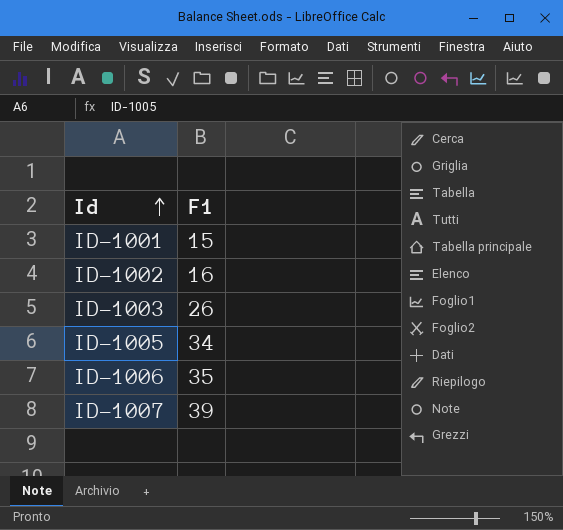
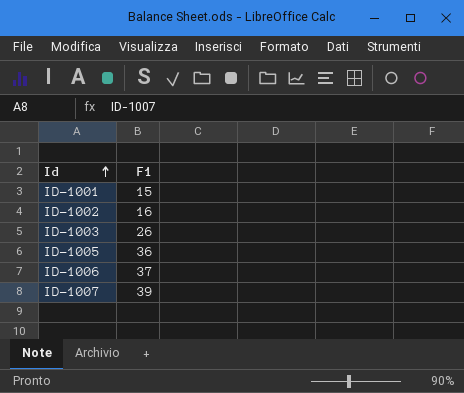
ID-1005 | F1: 34 -> 36
ID-1006 | F1: 35 -> 37

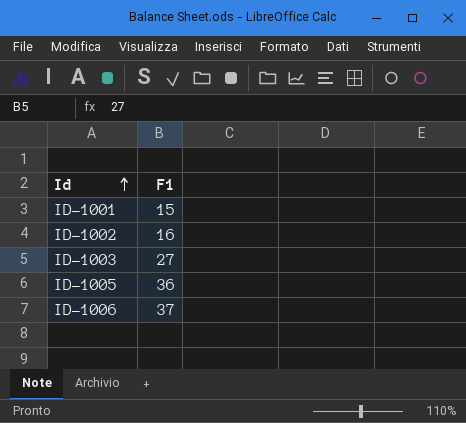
row ID-1007: 39 -> none
ID-1003 | F1: 26 -> 27

